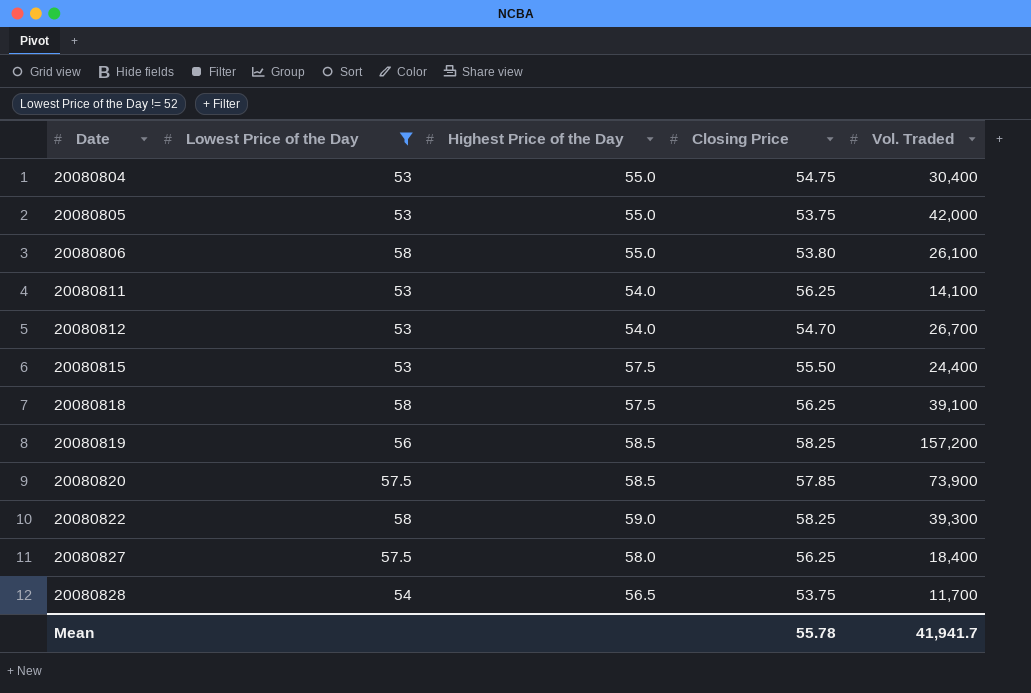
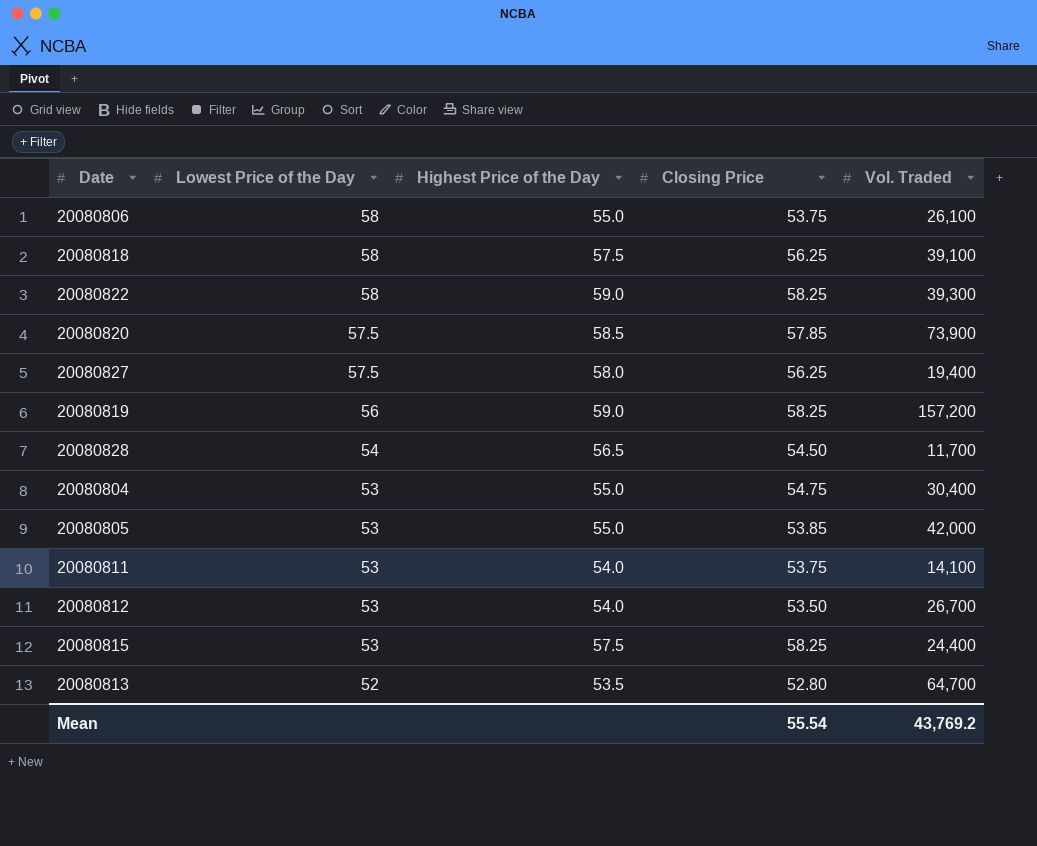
filter: Lowest Price of the Day != 52 -> none
row order: Date ascending -> Lowest Price of the Day descending
20080806 | Closing Price: 53.80 -> 53.75
20080827 | Vol. Traded: 18,400 -> 19,400
20080819 | Highest Price of the Day: 58.5 -> 59.0
20080828 | Closing Price: 53.75 -> 54.50
20080805 | Closing Price: 53.75 -> 53.85
20080811 | Closing Price: 56.25 -> 53.75
20080812 | Closing Price: 54.70 -> 53.50
20080815 | Closing Price: 55.50 -> 58.25
Mean | Closing Price: 55.78 -> 55.54
Mean | Vol. Traded: 41,941.7 -> 43,769.2

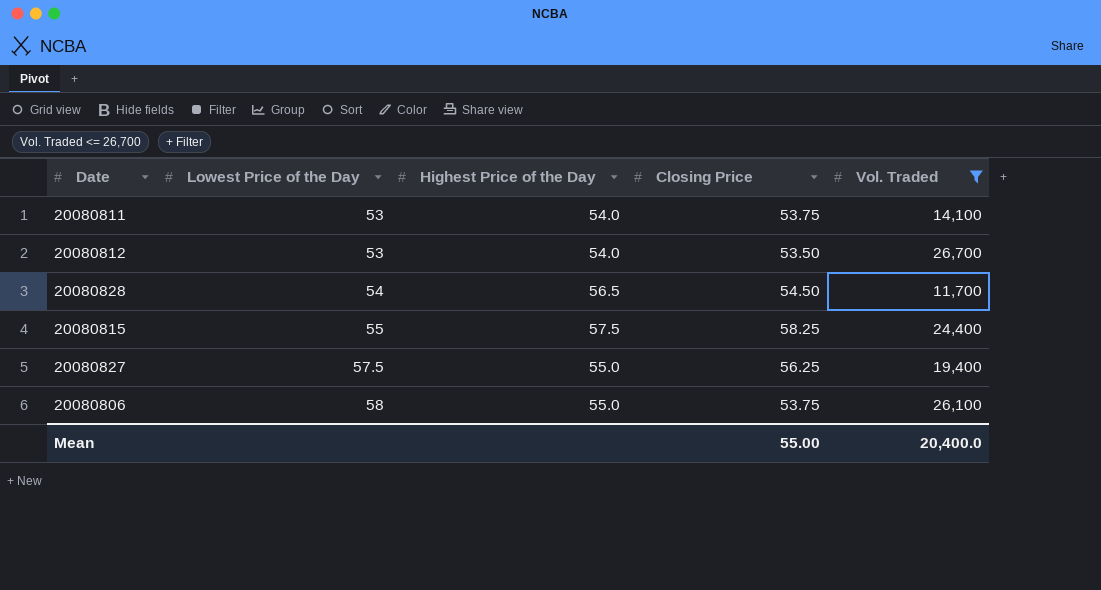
filter: none -> Vol. Traded <= 26,700
row order: Lowest Price of the Day descending -> Lowest Price of the Day ascending
20080815 | Lowest Price of the Day: 53 -> 55
20080827 | Highest Price of the Day: 58.0 -> 55.0
Mean | Closing Price: 55.54 -> 55.00
Mean | Vol. Traded: 43,769.2 -> 20,400.0

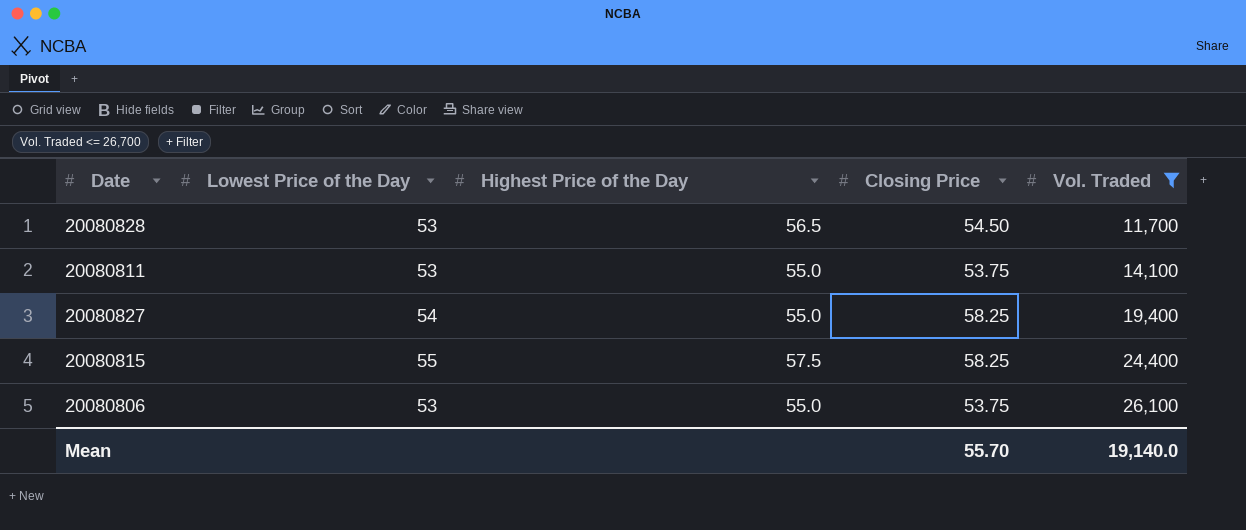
row order: Lowest Price of the Day ascending -> Vol. Traded ascending
row 20080812: 53 | 54.0 | 53.50 | 26,700 -> none
20080828 | Lowest Price of the Day: 54 -> 53
20080811 | Highest Price of the Day: 54.0 -> 55.0
20080827 | Lowest Price of the Day: 57.5 -> 54
20080827 | Closing Price: 56.25 -> 58.25
20080806 | Lowest Price of the Day: 58 -> 53
Mean | Closing Price: 55.00 -> 55.70
Mean | Vol. Traded: 20,400.0 -> 19,140.0

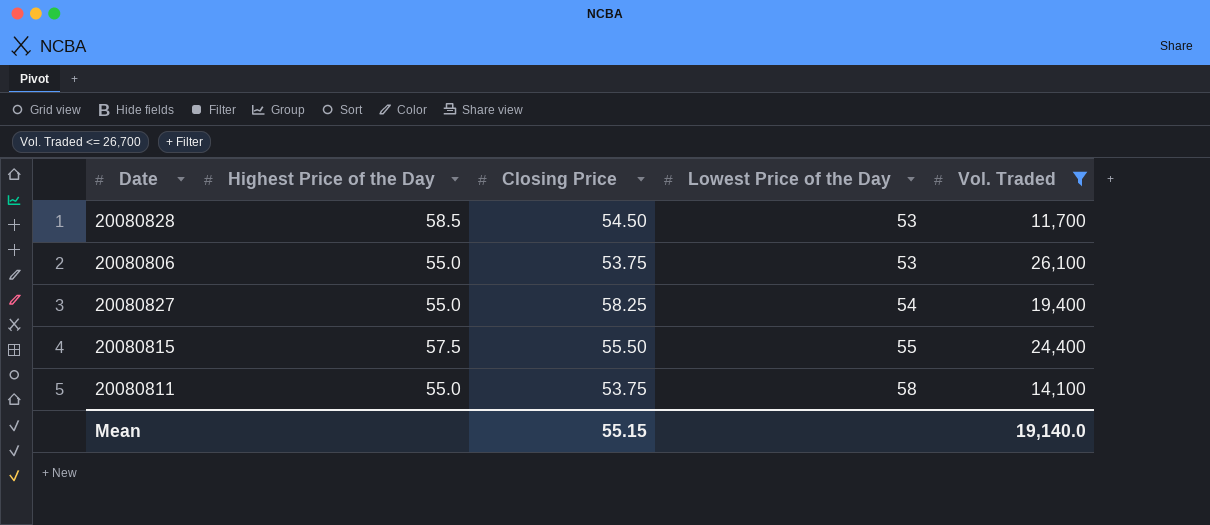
row order: Vol. Traded ascending -> Lowest Price of the Day ascending
column Lowest Price of the Day | position: 2 -> 4
20080828 | Highest Price of the Day: 56.5 -> 58.5
20080815 | Closing Price: 58.25 -> 55.50
20080811 | Lowest Price of the Day: 53 -> 58
Mean | Closing Price: 55.70 -> 55.15

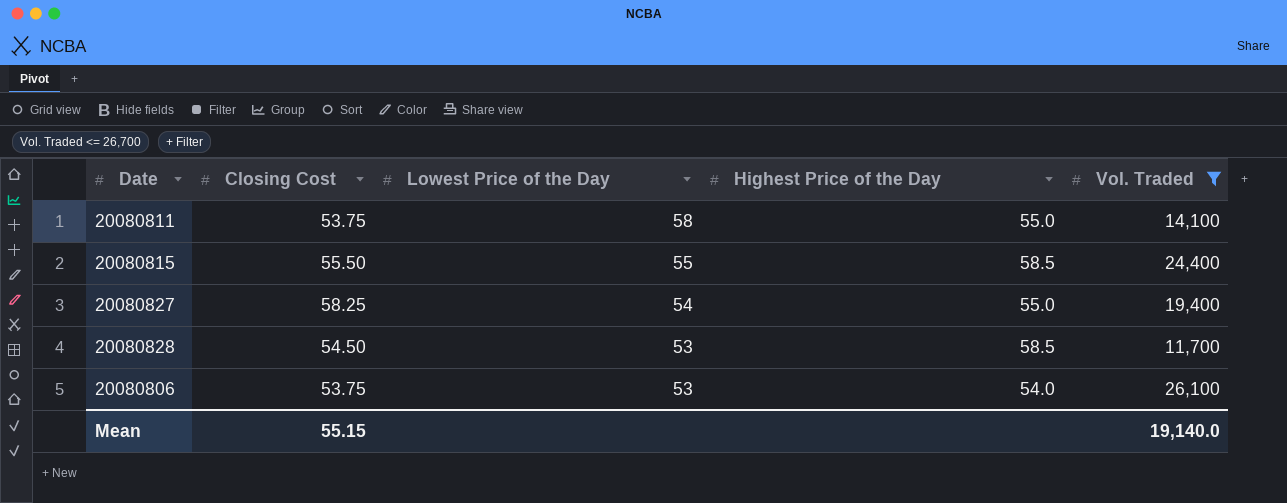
row order: Lowest Price of the Day ascending -> Lowest Price of the Day descending
column name: Closing Price -> Closing Cost
column Highest Price of the Day | position: 2 -> 4
20080815 | Highest Price of the Day: 57.5 -> 58.5
20080806 | Highest Price of the Day: 55.0 -> 54.0

